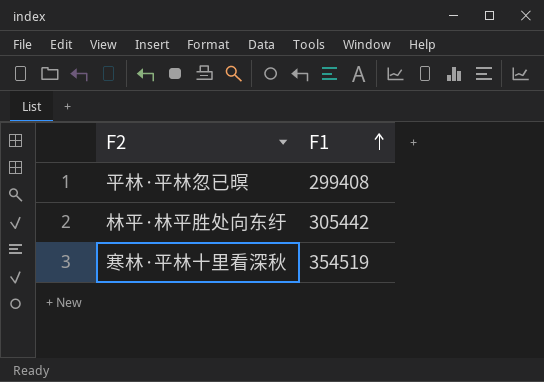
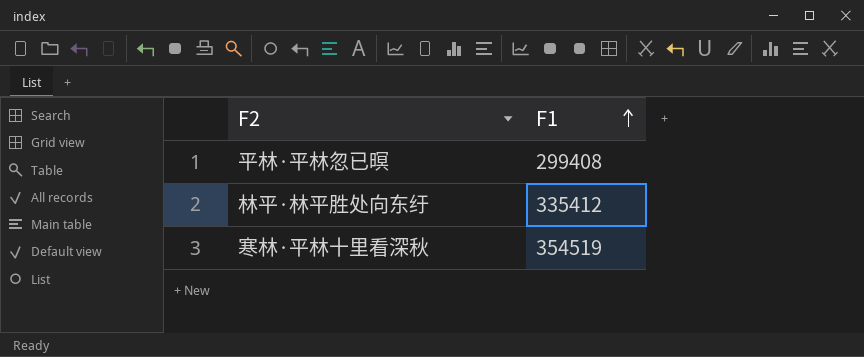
林平·林平胜处向东纡 | F1: 305442 -> 335412

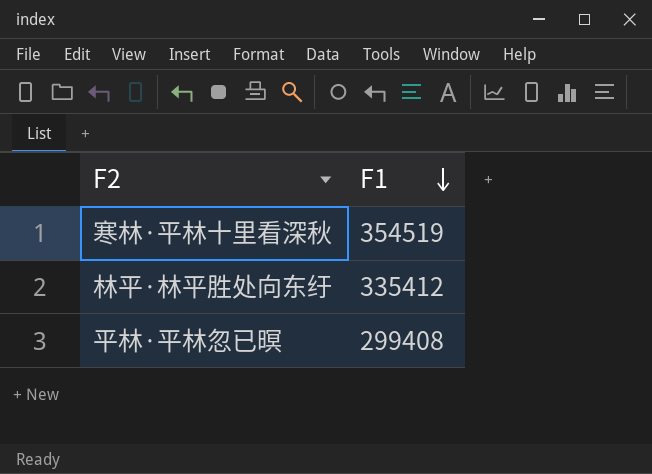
row order: F1 ascending -> F1 descending

